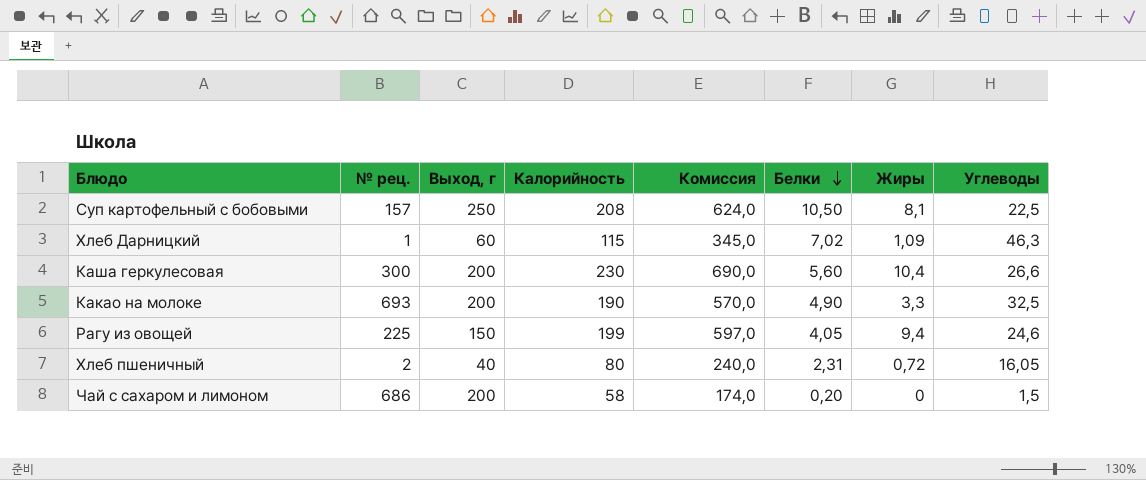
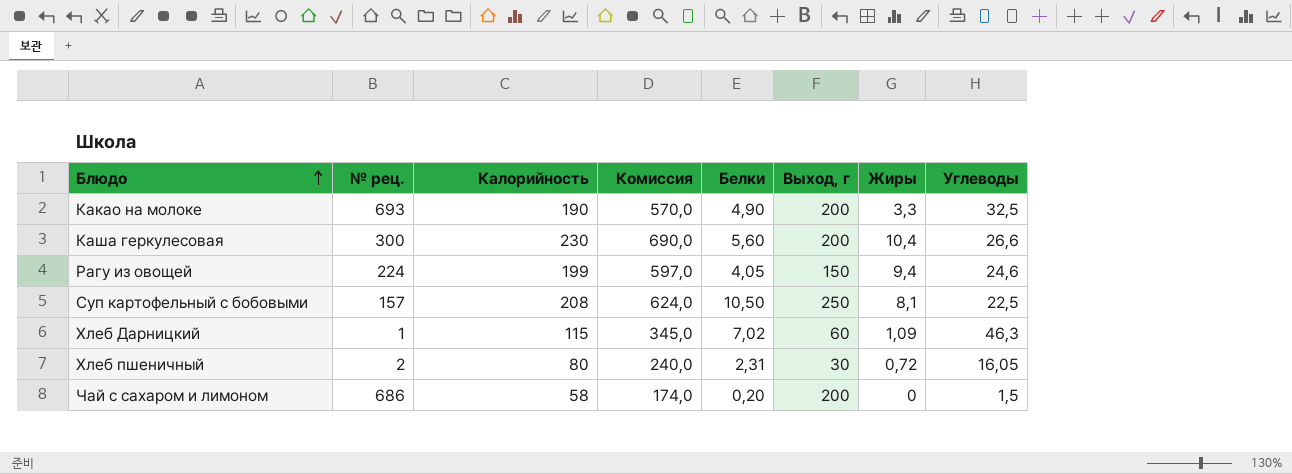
row order: Белки descending -> Блюдо ascending
column Выход, г | position: 3 -> 6
Рагу из овощей | № рец.: 225 -> 224
Хлеб пшеничный | Выход, г: 40 -> 30

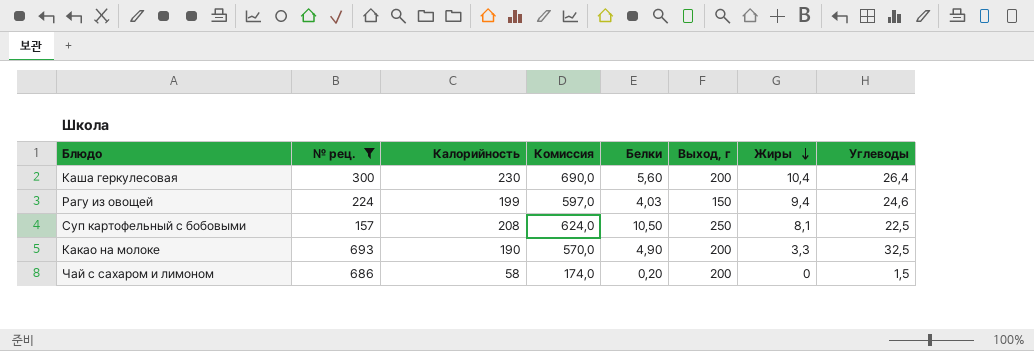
filter: none -> № рец. >= 157
row order: Блюдо ascending -> Жиры descending
Каша геркулесовая | Углеводы: 26,6 -> 26,4
Рагу из овощей | Белки: 4,05 -> 4,03

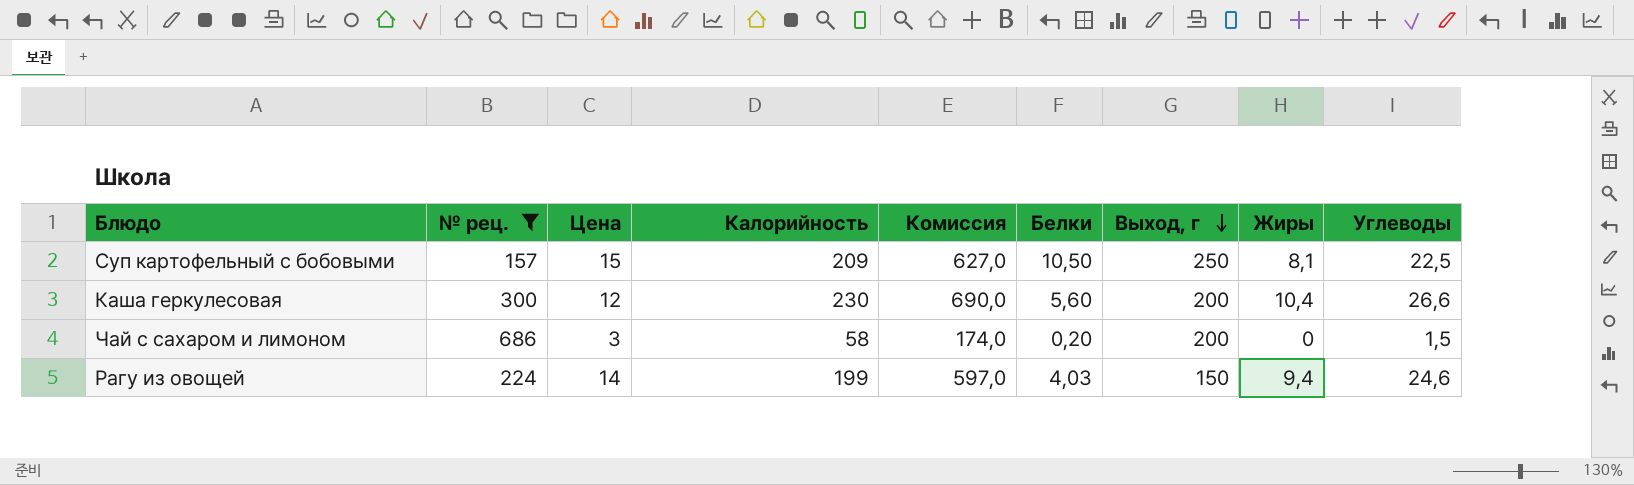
row order: Жиры descending -> Выход, г descending
column Цена | position: none -> 3
row Какао на молоке: 693 | 190 | 570,0 | 4,90 | 200 | 3,3 | 32,5 -> none
Суп картофельный с бобовыми | Калорийность: 208 -> 209
Суп картофельный с бобовыми | Комиссия: 624,0 -> 627,0
Каша геркулесовая | Углеводы: 26,4 -> 26,6

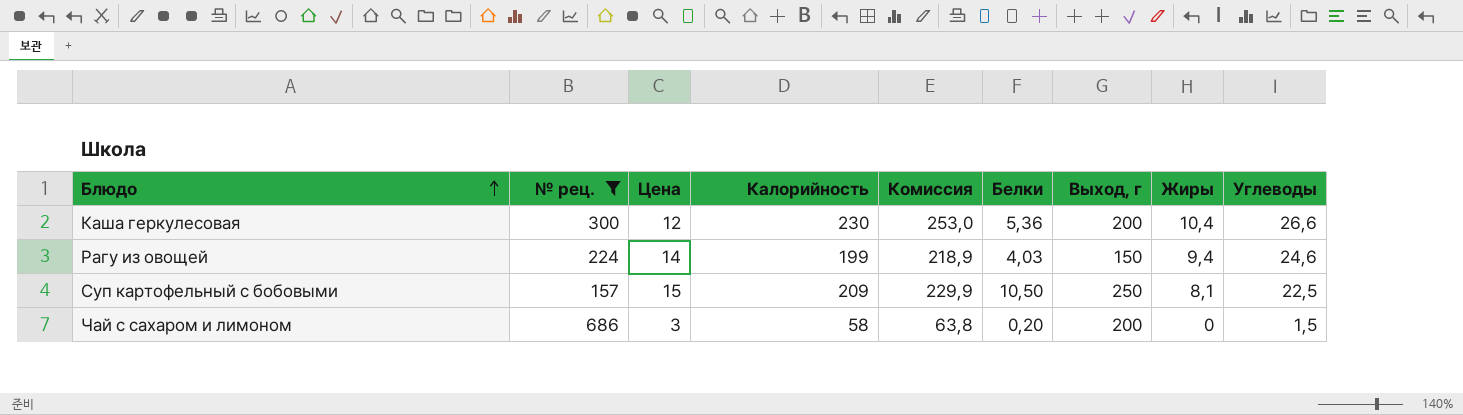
row order: Выход, г descending -> Блюдо ascending
column Комиссия | formula: [Калорийность] * 3 -> [Калорийность] * 1,1
Каша геркулесовая | Белки: 5,60 -> 5,36

